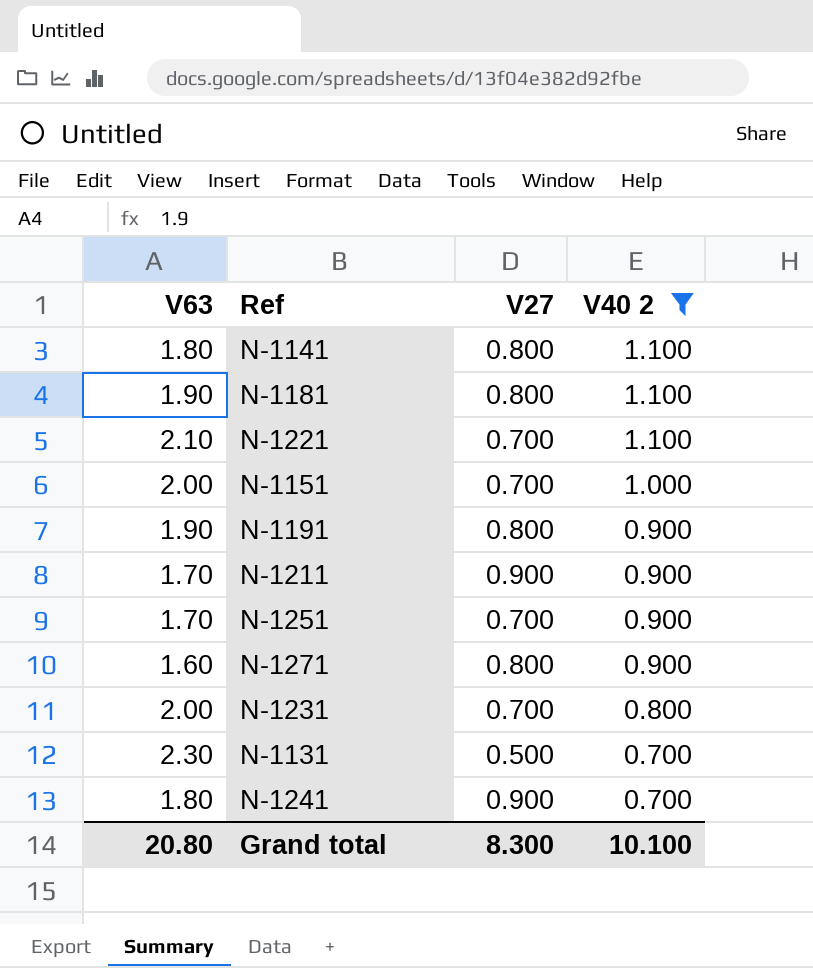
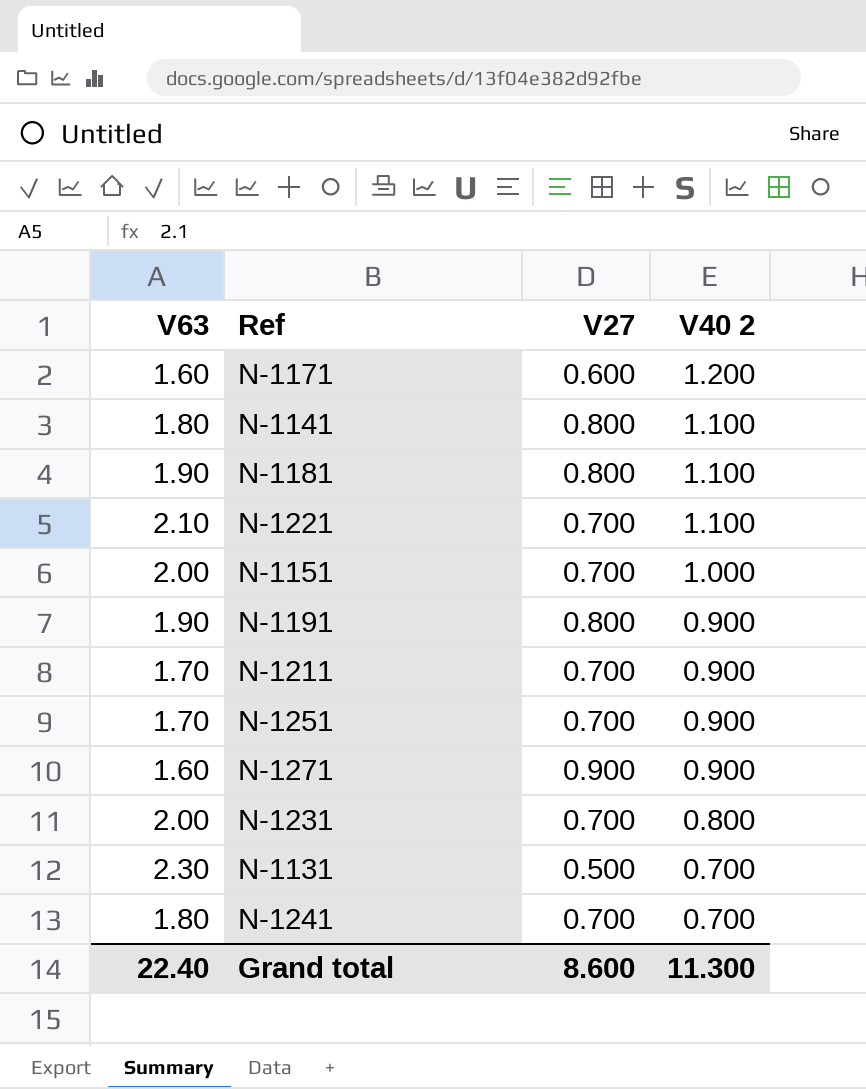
filter: V40 2 != 1.200 -> none
N-1211 | V27: 0.900 -> 0.700
N-1271 | V27: 0.800 -> 0.900
N-1241 | V27: 0.900 -> 0.700
Grand total | V63: 20.80 -> 22.40
Grand total | V27: 8.300 -> 8.600
Grand total | V40 2: 10.100 -> 11.300

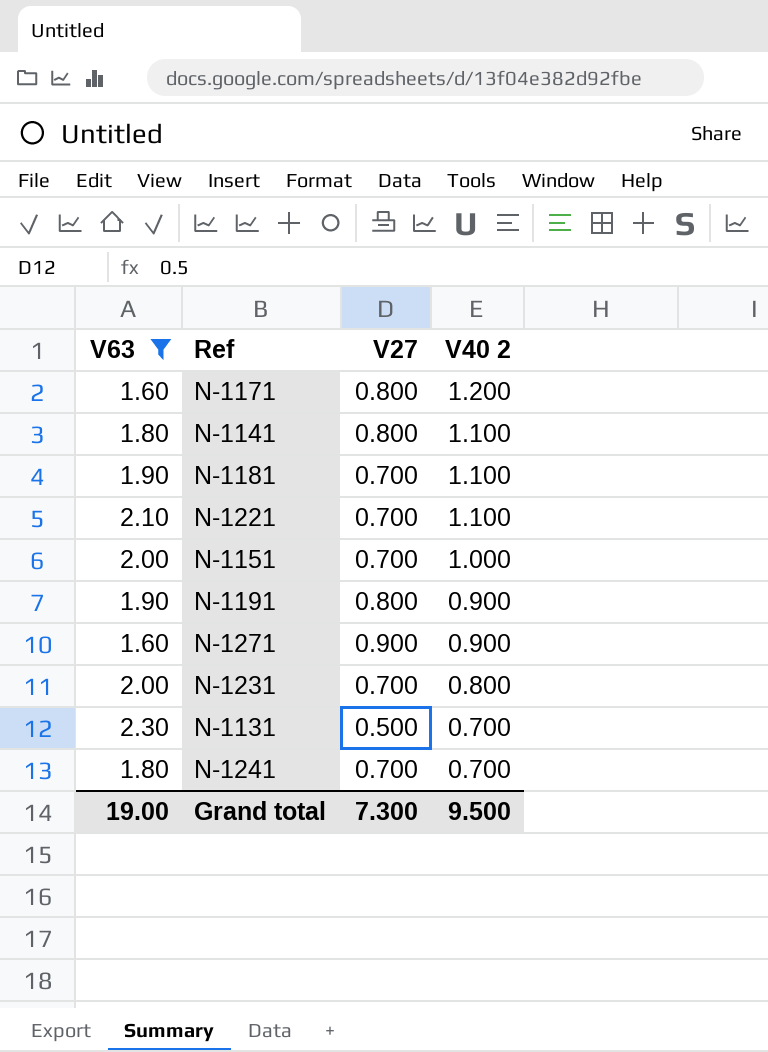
filter: none -> V63 != 1.70
N-1171 | V27: 0.600 -> 0.800
N-1181 | V27: 0.800 -> 0.700
Grand total | V63: 22.40 -> 19.00
Grand total | V27: 8.600 -> 7.300
Grand total | V40 2: 11.300 -> 9.500

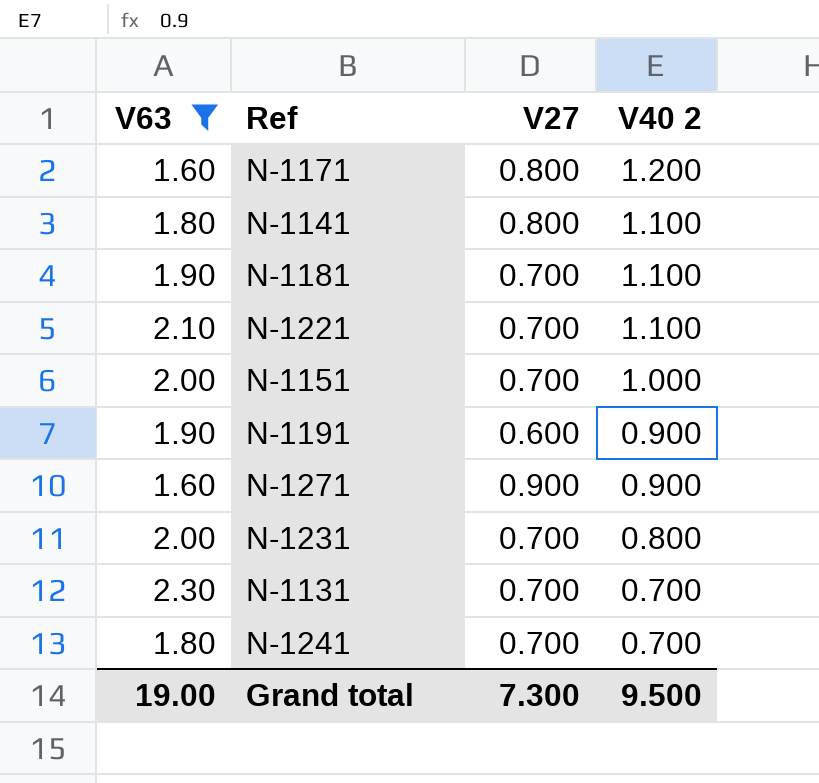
N-1191 | V27: 0.800 -> 0.600
N-1131 | V27: 0.500 -> 0.700

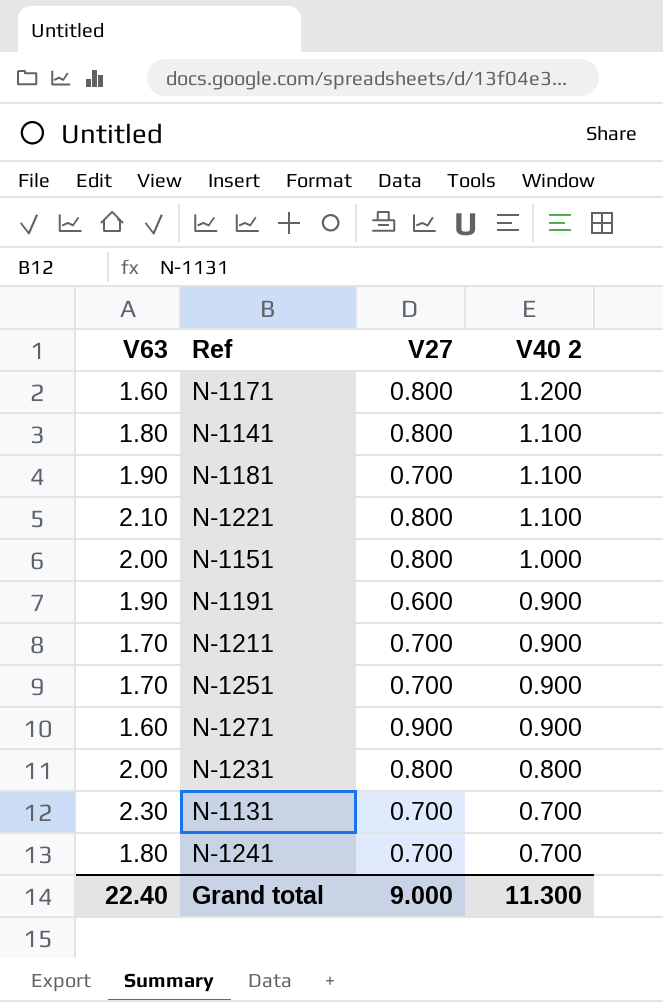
filter: V63 != 1.70 -> none
N-1221 | V27: 0.700 -> 0.800
N-1151 | V27: 0.700 -> 0.800
N-1231 | V27: 0.700 -> 0.800
Grand total | V63: 19.00 -> 22.40
Grand total | V27: 7.300 -> 9.000
Grand total | V40 2: 9.500 -> 11.300

